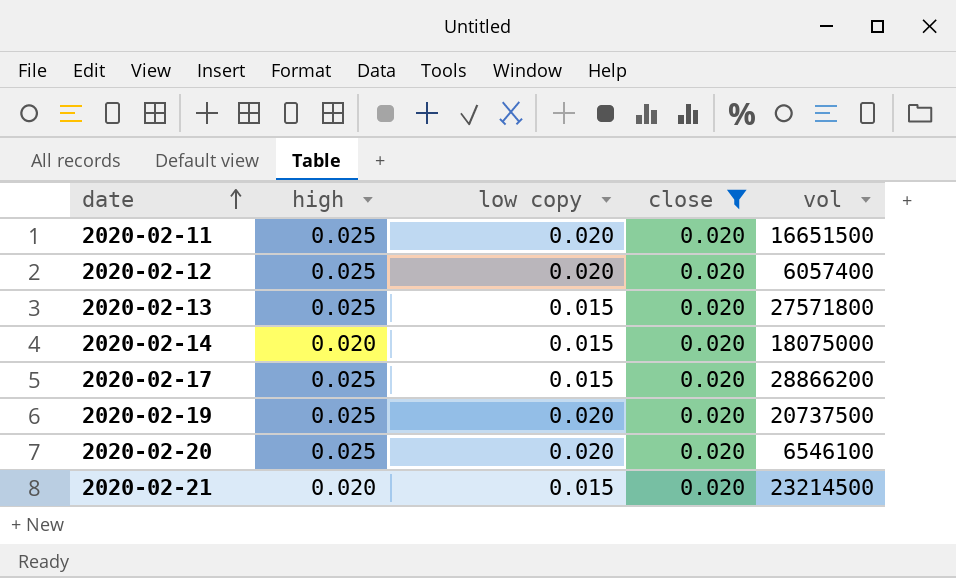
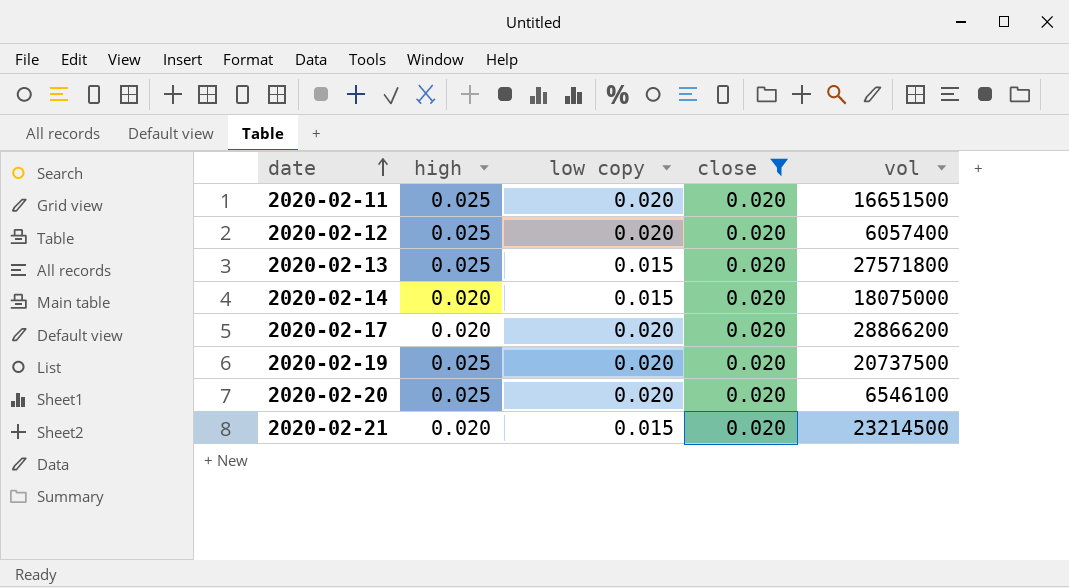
2020-02-17 | high: 0.025 -> 0.020
2020-02-17 | low copy: 0.015 -> 0.020

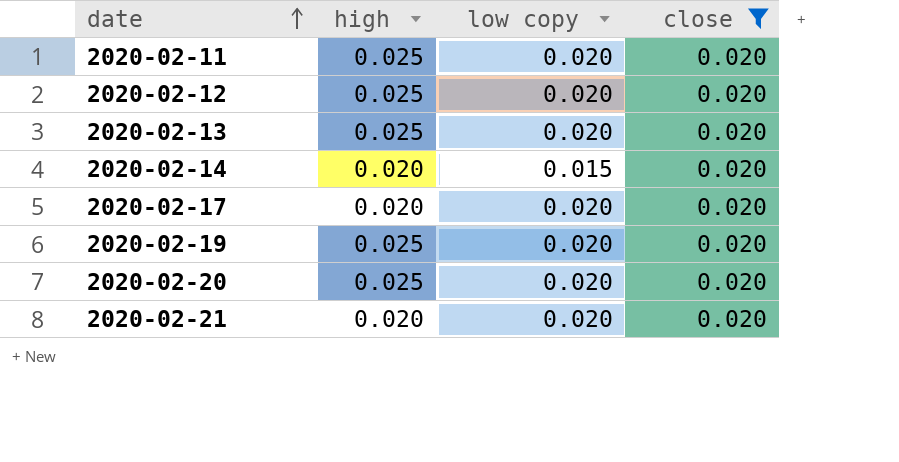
column vol | position: 5 -> none
2020-02-13 | low copy: 0.015 -> 0.020
2020-02-21 | low copy: 0.015 -> 0.020

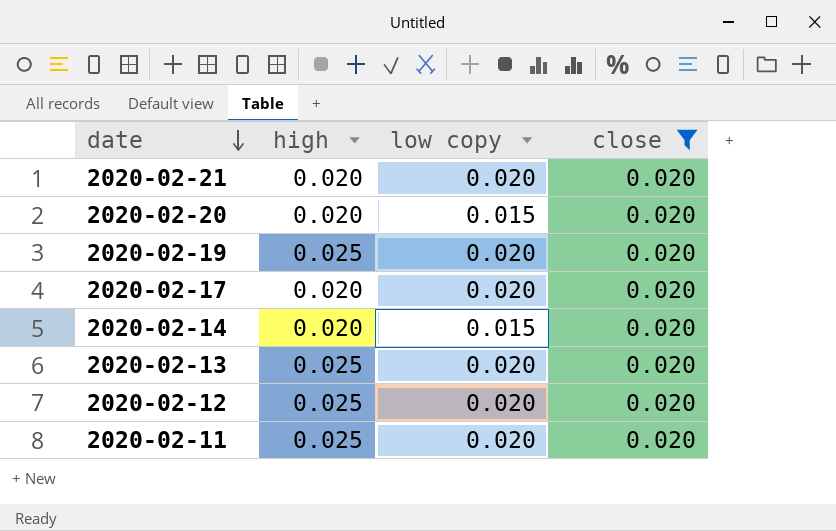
row order: date ascending -> date descending
2020-02-20 | high: 0.025 -> 0.020
2020-02-20 | low copy: 0.020 -> 0.015

